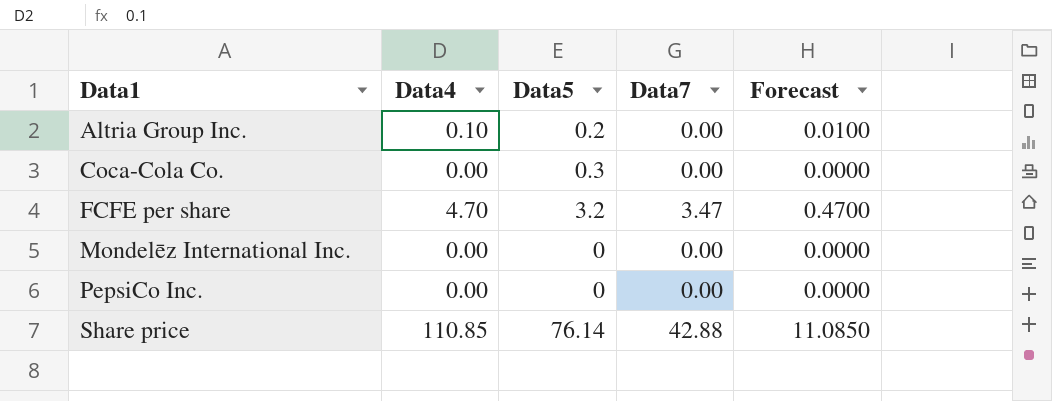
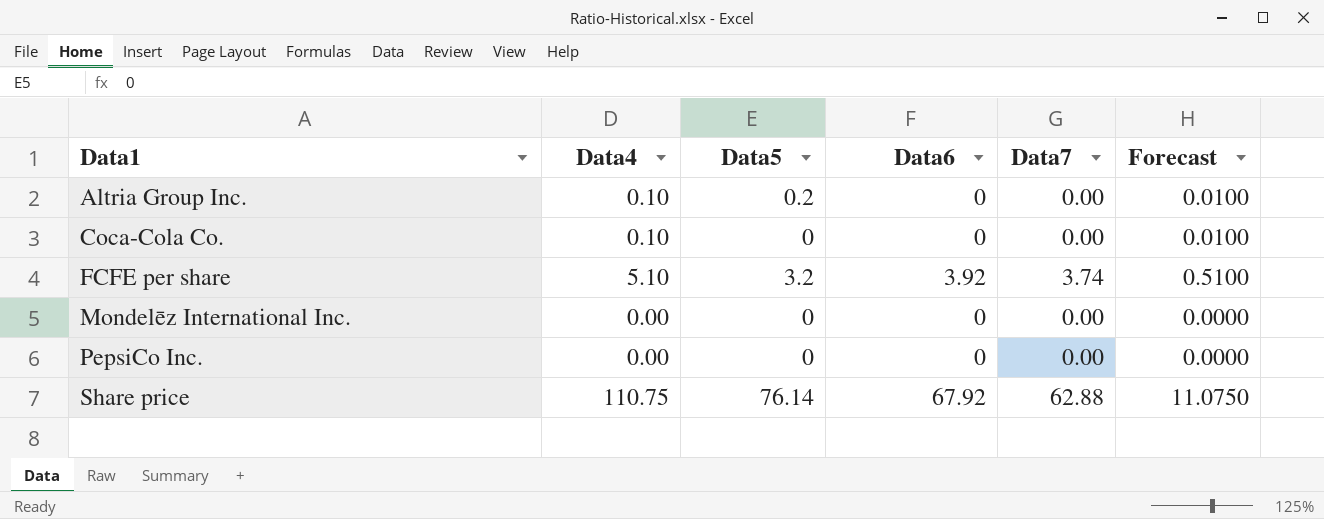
column Data6 | position: none -> 4
Coca-Cola Co. | Data4: 0.00 -> 0.10
Coca-Cola Co. | Data5: 0.3 -> 0
Coca-Cola Co. | Forecast: 0.0000 -> 0.0100
FCFE per share | Data4: 4.70 -> 5.10
FCFE per share | Data7: 3.47 -> 3.74
FCFE per share | Forecast: 0.4700 -> 0.5100
Share price | Data4: 110.85 -> 110.75
Share price | Data7: 42.88 -> 62.88
Share price | Forecast: 11.0850 -> 11.0750

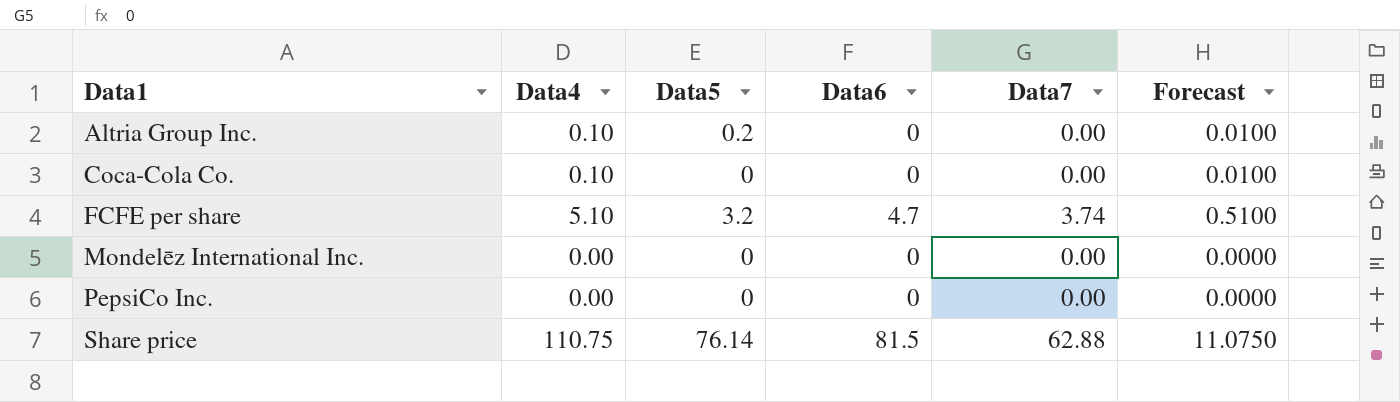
FCFE per share | Data6: 3.92 -> 4.7
Share price | Data6: 67.92 -> 81.5

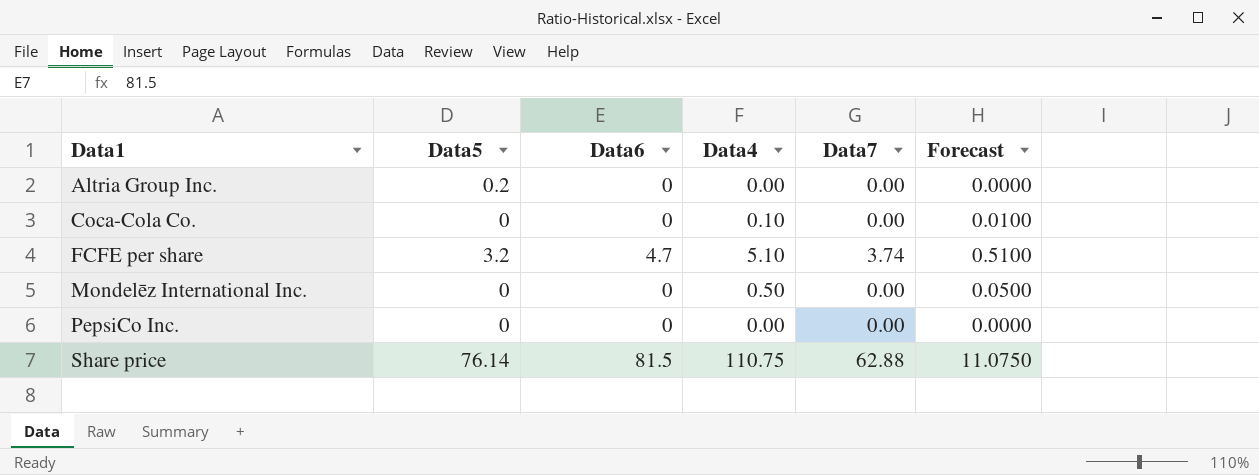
column Data4 | position: 2 -> 4
Altria Group Inc. | Data4: 0.10 -> 0.00
Altria Group Inc. | Forecast: 0.0100 -> 0.0000
Mondelēz International Inc. | Data4: 0.00 -> 0.50
Mondelēz International Inc. | Forecast: 0.0000 -> 0.0500

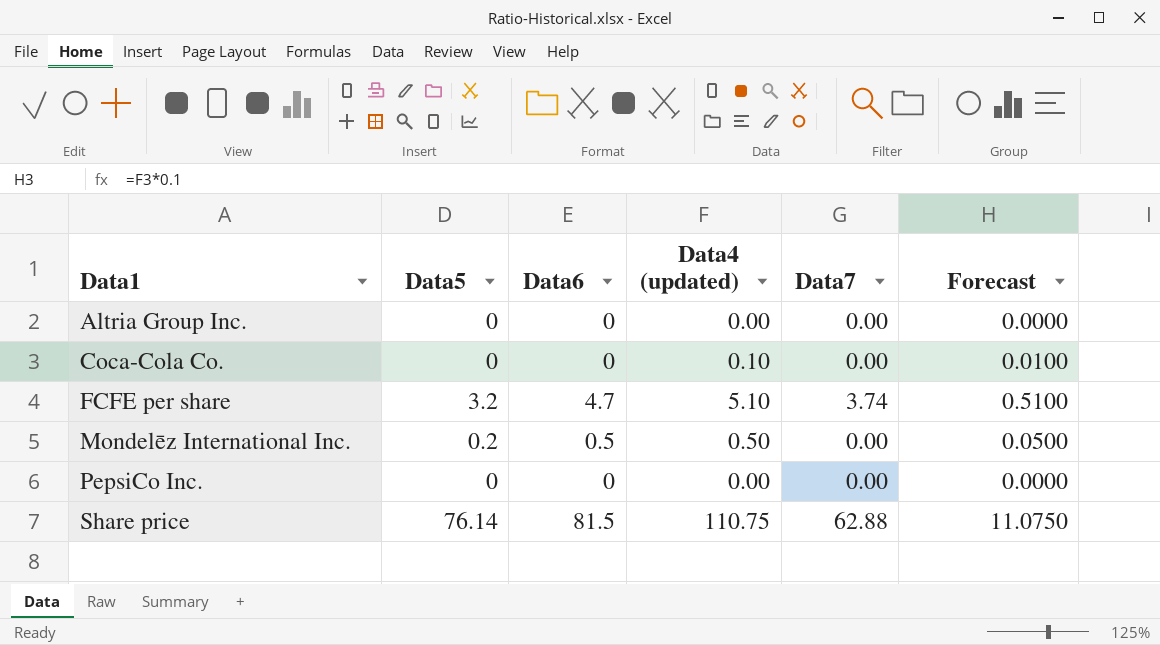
column name: Data4 -> Data4 (updated)
Altria Group Inc. | Data5: 0.2 -> 0
Mondelēz International Inc. | Data5: 0 -> 0.2
Mondelēz International Inc. | Data6: 0 -> 0.5

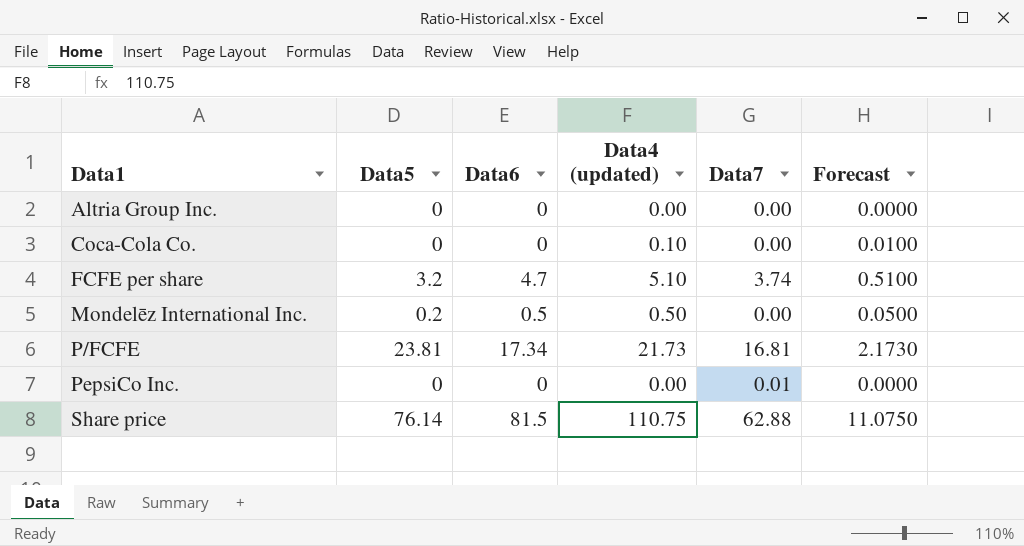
row P/FCFE: none -> 23.81 | 17.34 | 21.73 | 16.81 | 2.1730
PepsiCo Inc. | Data7: 0.00 -> 0.01

